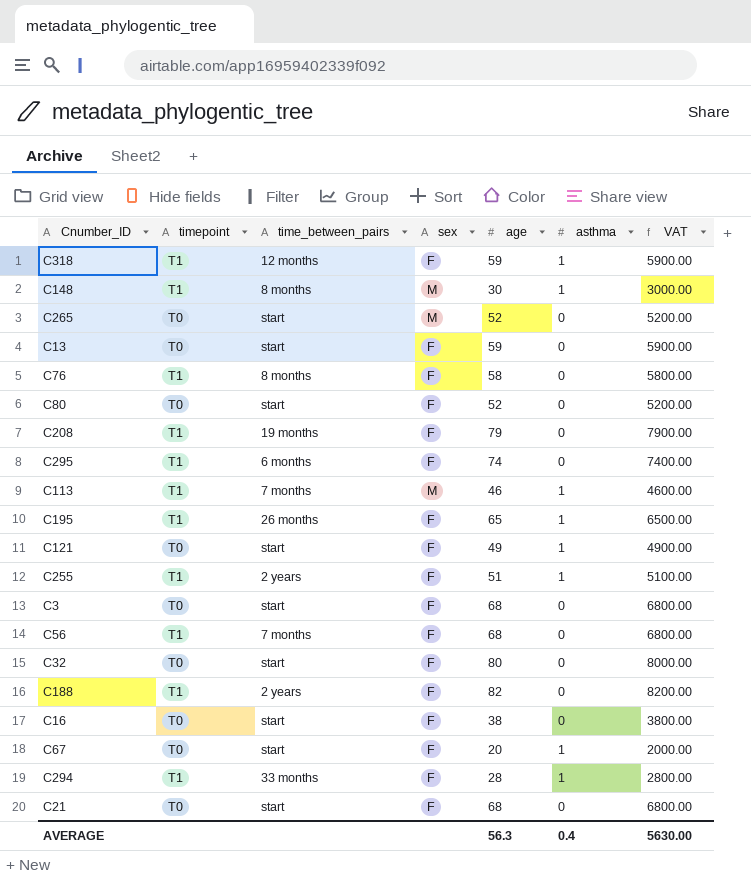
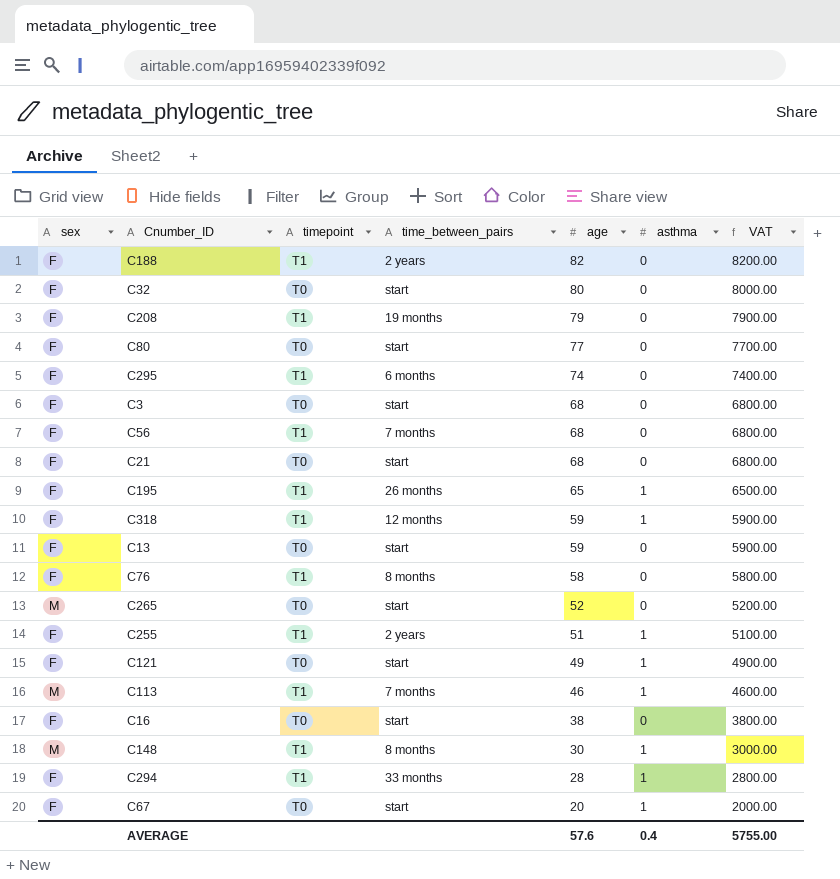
row order: none -> age descending
column sex | position: 4 -> 1
C80 | age: 52 -> 77
C80 | VAT: 5200.00 -> 7700.00
AVERAGE | age: 56.3 -> 57.6
AVERAGE | VAT: 5630.00 -> 5755.00

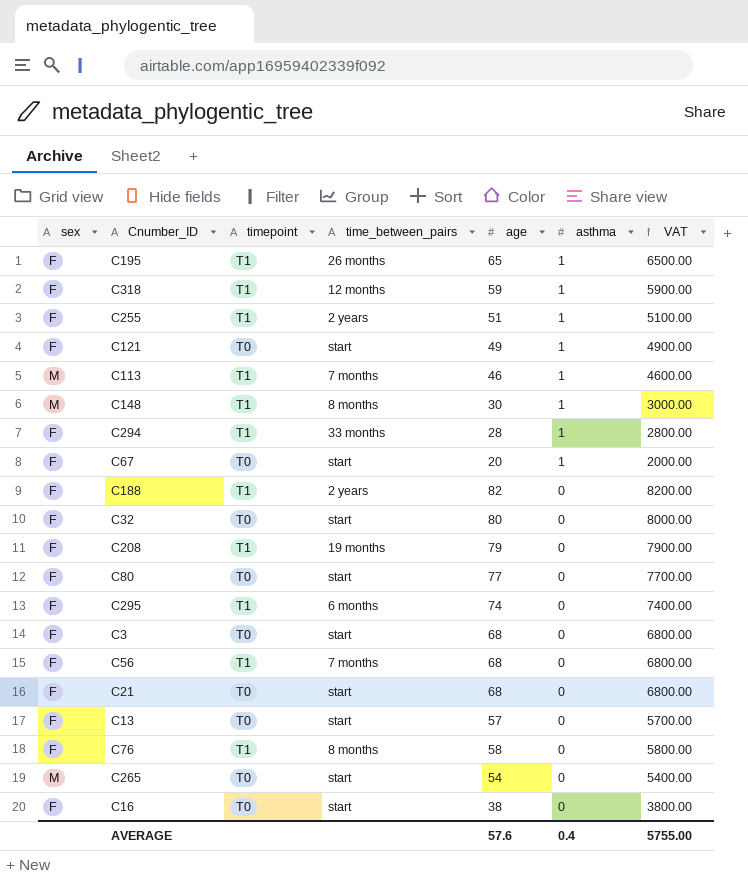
row order: age descending -> asthma descending
C13 | age: 59 -> 57
C13 | VAT: 5900.00 -> 5700.00
C265 | age: 52 -> 54
C265 | VAT: 5200.00 -> 5400.00

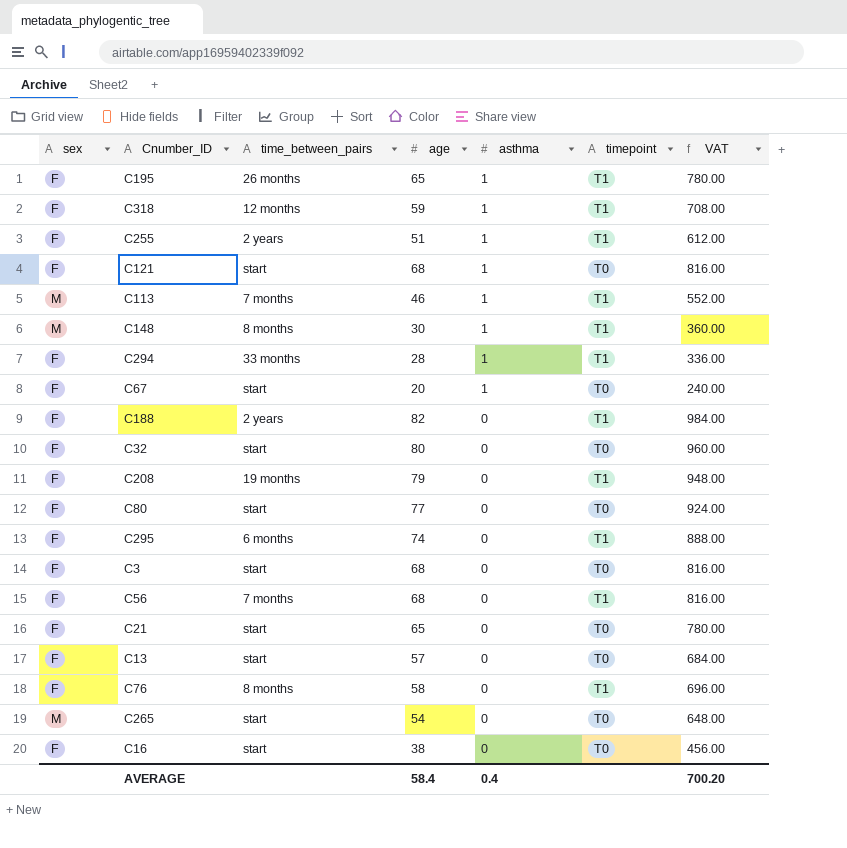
column timepoint | position: 3 -> 6
column VAT | formula: [age] * 100 -> [age] * 12
C121 | age: 49 -> 68
C21 | age: 68 -> 65
AVERAGE | age: 57.6 -> 58.4
AVERAGE | VAT: 5755.00 -> 700.20

